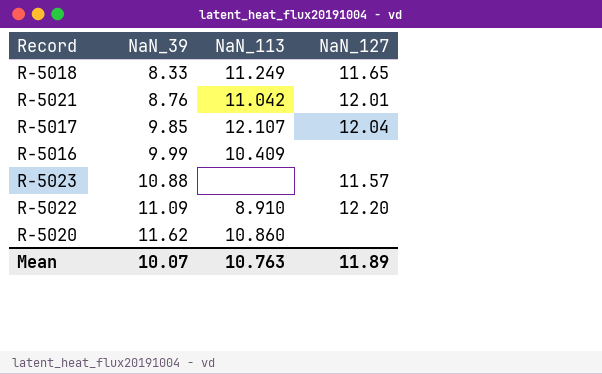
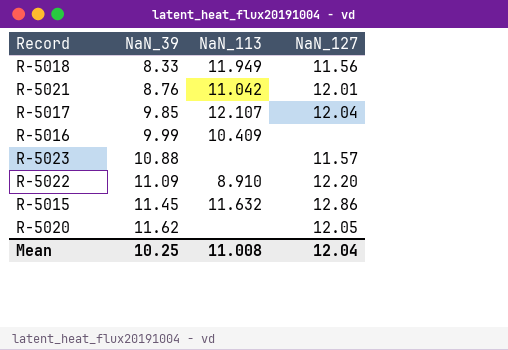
R-5018 | NaN_113: 11.249 -> 11.949
R-5018 | NaN_127: 11.65 -> 11.56
row R-5015: none -> 11.45 | 11.632 | 12.86
R-5020 | NaN_113: 10.860 -> none
R-5020 | NaN_127: none -> 12.05
Mean | NaN_39: 10.07 -> 10.25
Mean | NaN_113: 10.763 -> 11.008
Mean | NaN_127: 11.89 -> 12.04

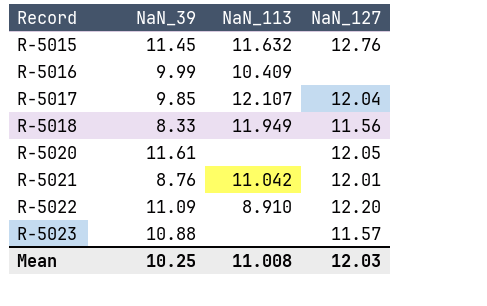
row order: NaN_39 ascending -> Record ascending
R-5015 | NaN_127: 12.86 -> 12.76
R-5020 | NaN_39: 11.62 -> 11.61
Mean | NaN_127: 12.04 -> 12.03

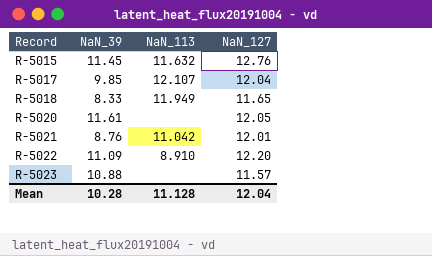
row R-5016: 9.99 | 10.409 | none -> none
R-5018 | NaN_127: 11.56 -> 11.65
Mean | NaN_39: 10.25 -> 10.28
Mean | NaN_113: 11.008 -> 11.128
Mean | NaN_127: 12.03 -> 12.04

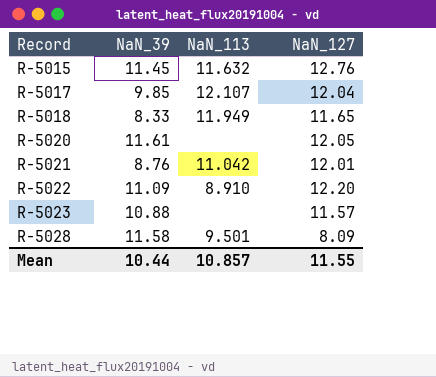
row R-5028: none -> 11.58 | 9.501 | 8.09
Mean | NaN_39: 10.28 -> 10.44
Mean | NaN_113: 11.128 -> 10.857
Mean | NaN_127: 12.04 -> 11.55

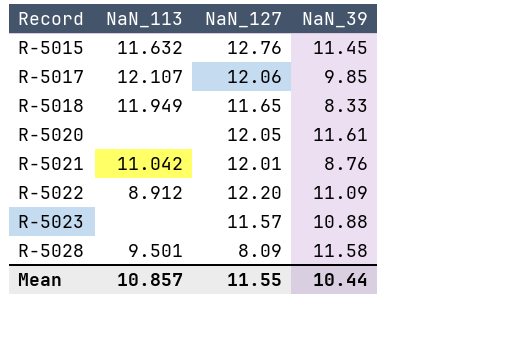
column NaN_39 | position: 2 -> 4
R-5017 | NaN_127: 12.04 -> 12.06
R-5022 | NaN_113: 8.910 -> 8.912

